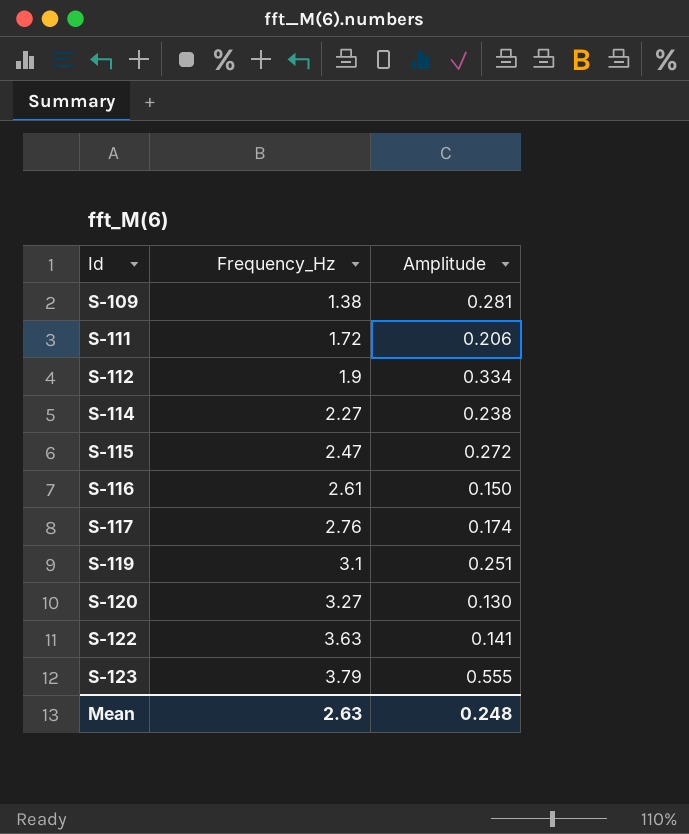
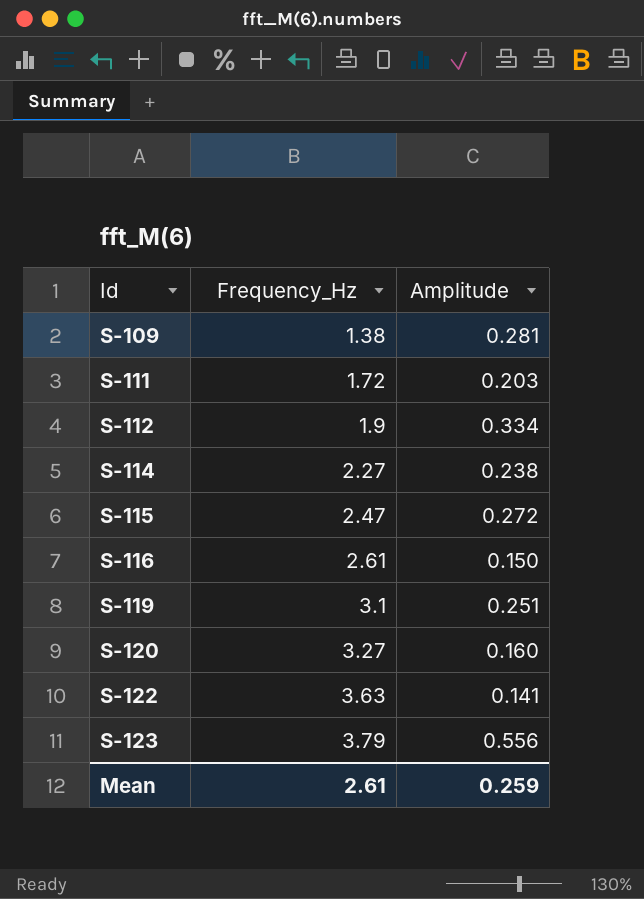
row S-117: 2.76 | 0.174 -> none
S-111 | Amplitude: 0.206 -> 0.203
S-120 | Amplitude: 0.130 -> 0.160
S-123 | Amplitude: 0.555 -> 0.556
Mean | Frequency_Hz: 2.63 -> 2.61
Mean | Amplitude: 0.248 -> 0.259

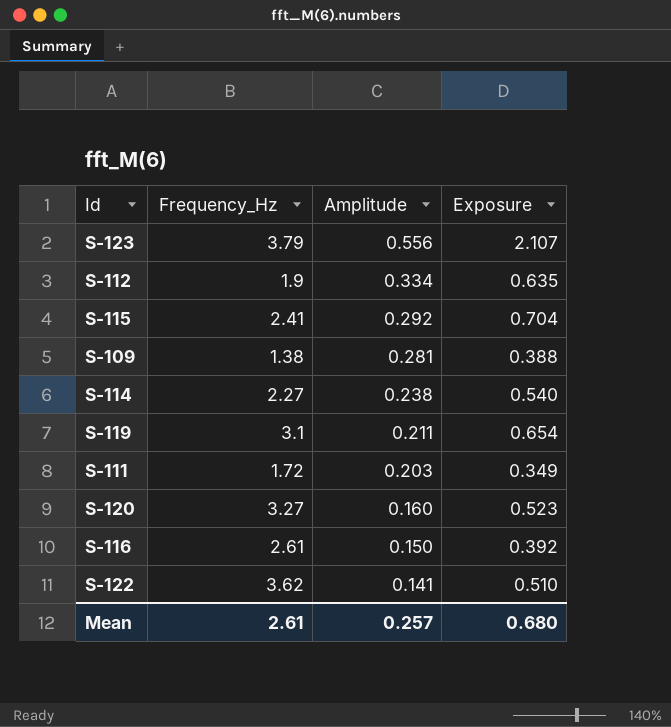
row order: Id ascending -> Amplitude descending
column Exposure | formula: none -> [Frequency_Hz] * [Amplitude]
S-115 | Frequency_Hz: 2.47 -> 2.41
S-115 | Amplitude: 0.272 -> 0.292
S-119 | Amplitude: 0.251 -> 0.211
S-122 | Frequency_Hz: 3.63 -> 3.62
Mean | Amplitude: 0.259 -> 0.257

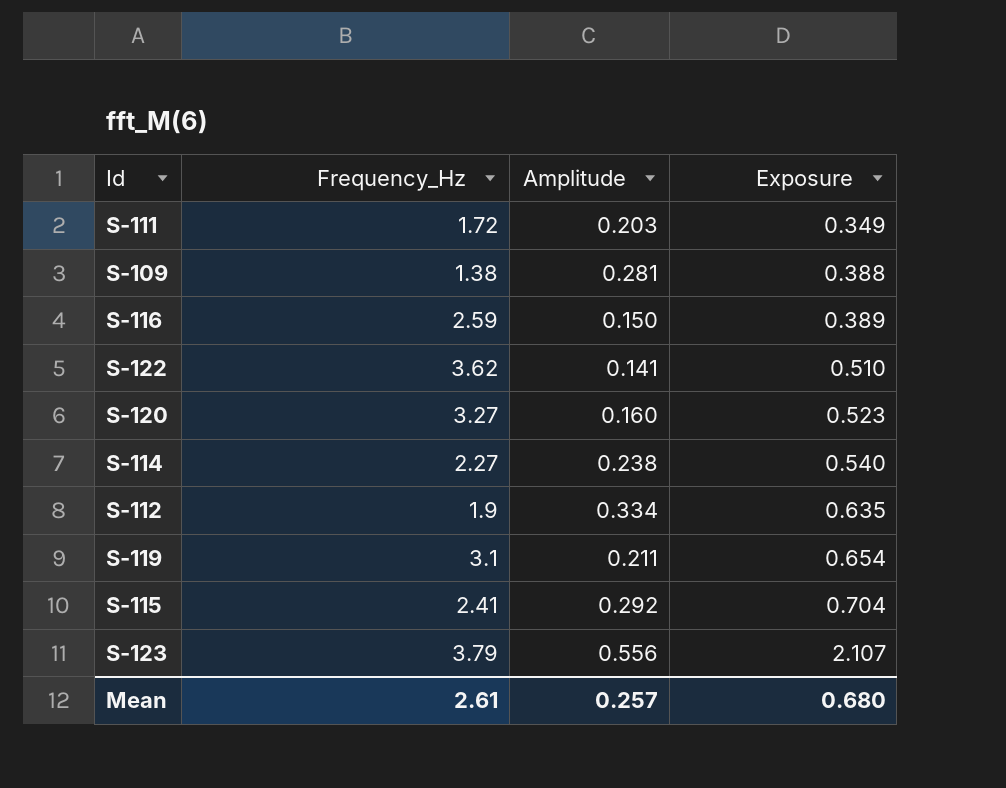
row order: Amplitude descending -> Exposure ascending
S-116 | Frequency_Hz: 2.61 -> 2.59
S-116 | Exposure: 0.392 -> 0.389

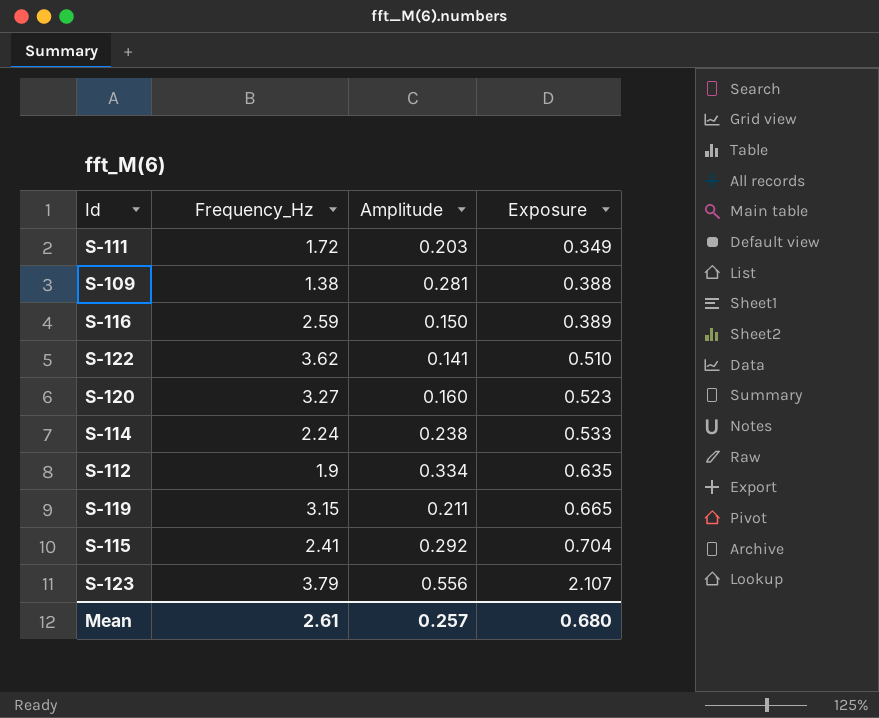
S-114 | Frequency_Hz: 2.27 -> 2.24
S-114 | Exposure: 0.540 -> 0.533
S-119 | Frequency_Hz: 3.1 -> 3.15
S-119 | Exposure: 0.654 -> 0.665

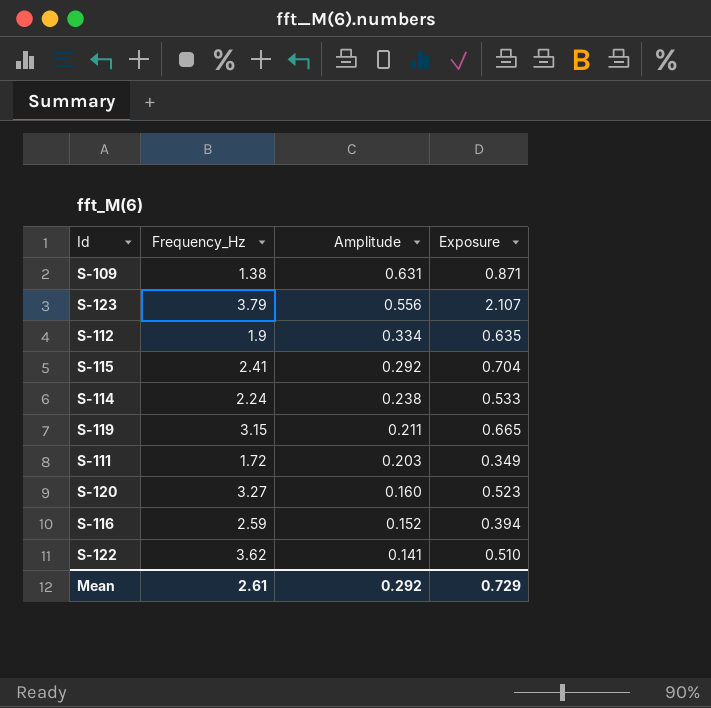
row order: Exposure ascending -> Amplitude descending
S-109 | Amplitude: 0.281 -> 0.631
S-109 | Exposure: 0.388 -> 0.871
S-116 | Amplitude: 0.150 -> 0.152
S-116 | Exposure: 0.389 -> 0.394
Mean | Amplitude: 0.257 -> 0.292
Mean | Exposure: 0.680 -> 0.729

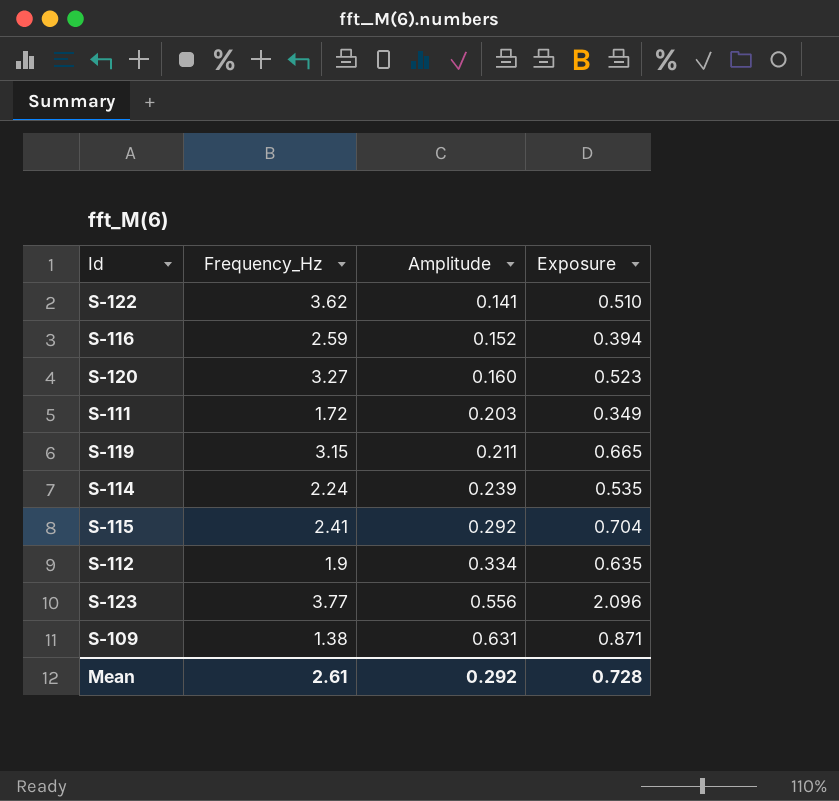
row order: Amplitude descending -> Amplitude ascending
S-114 | Amplitude: 0.238 -> 0.239
S-114 | Exposure: 0.533 -> 0.535
S-123 | Frequency_Hz: 3.79 -> 3.77
S-123 | Exposure: 2.107 -> 2.096
Mean | Exposure: 0.729 -> 0.728

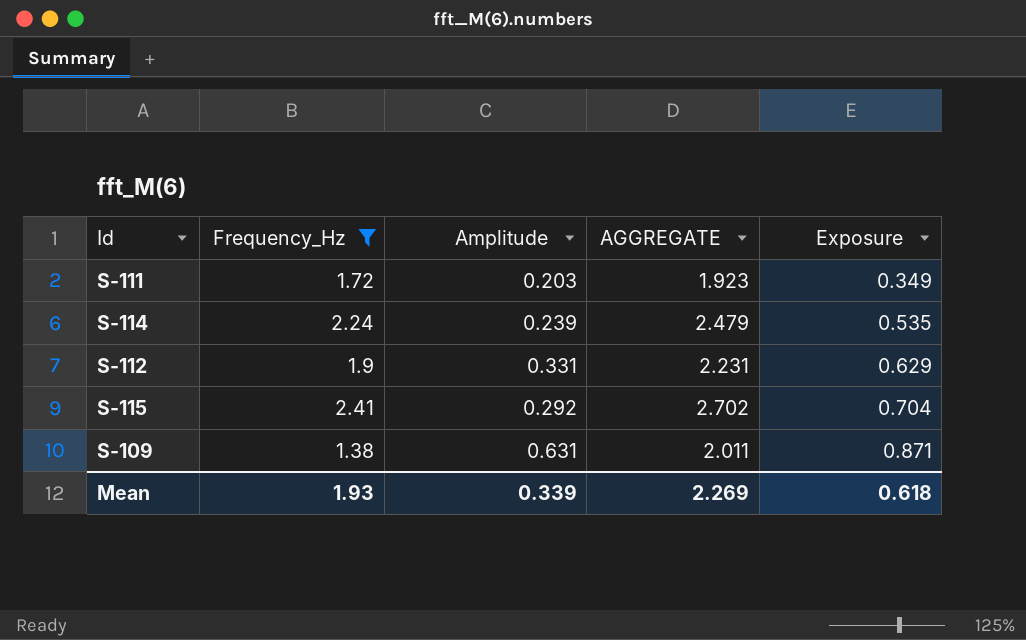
filter: none -> Frequency_Hz <= 2.41
row order: Amplitude ascending -> Exposure ascending
column AGGREGATE | formula: none -> [Frequency_Hz] + [Amplitude]
S-112 | Amplitude: 0.334 -> 0.331
S-112 | Exposure: 0.635 -> 0.629
Mean | Frequency_Hz: 2.61 -> 1.93
Mean | Amplitude: 0.292 -> 0.339
Mean | Exposure: 0.728 -> 0.618

